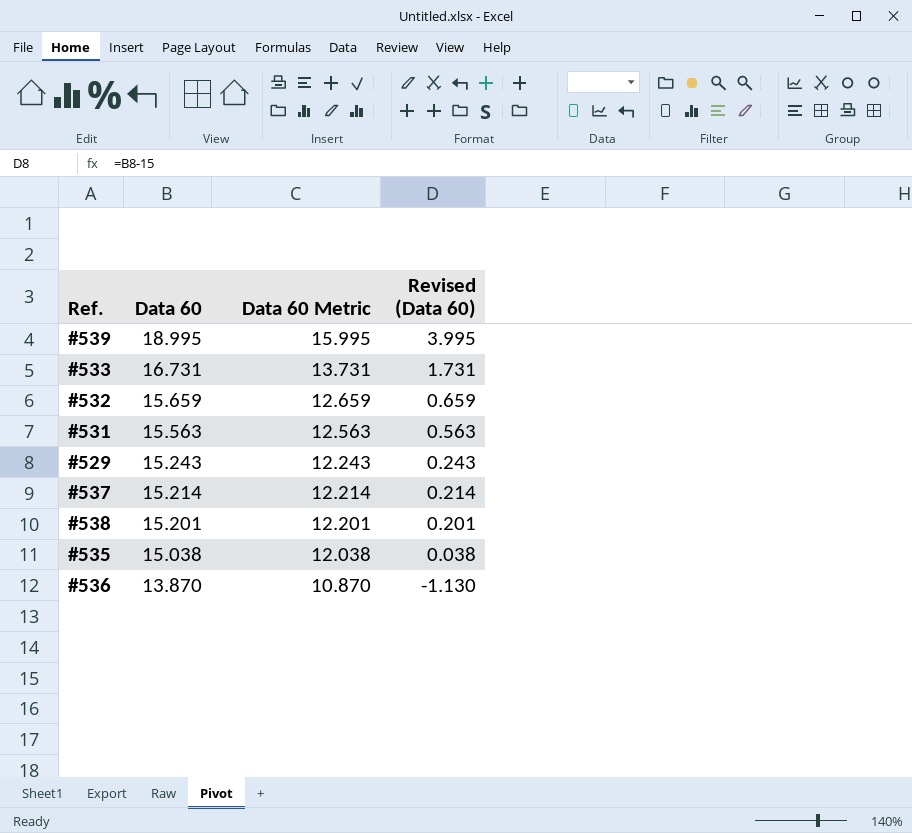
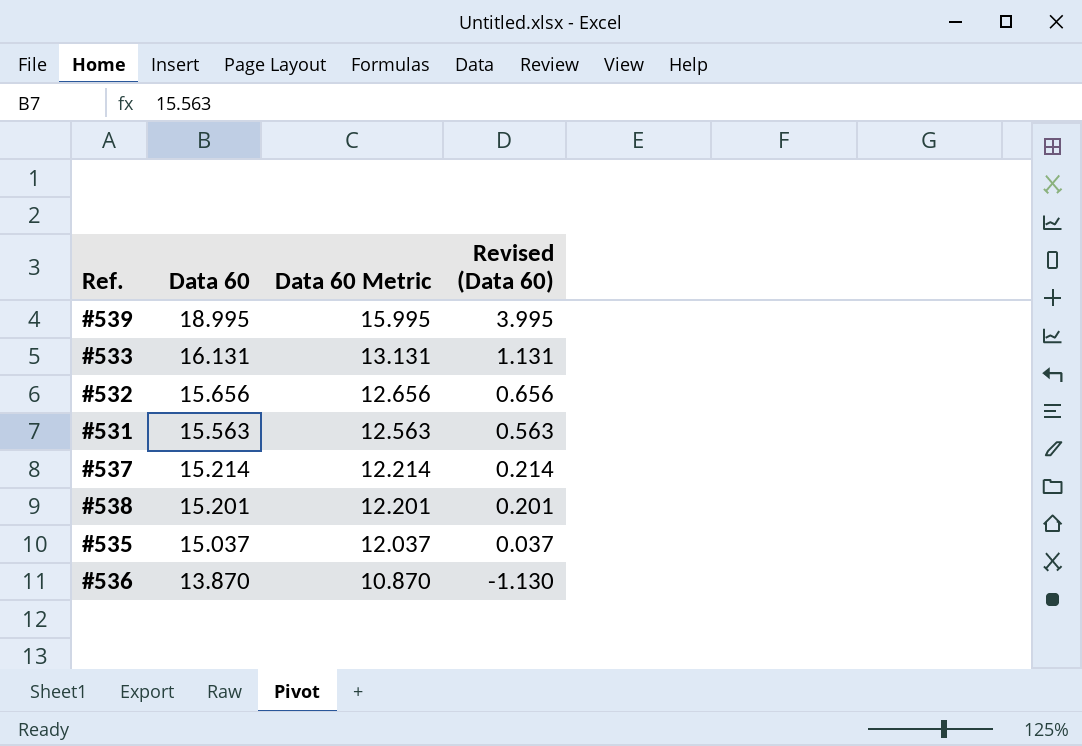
row #529: 15.243 | 12.243 | 0.243 -> none
#533 | Data 60: 16.731 -> 16.131
#533 | Data 60 Metric: 13.731 -> 13.131
#533 | Revised (Data 60): 1.731 -> 1.131
#532 | Data 60: 15.659 -> 15.656
#532 | Data 60 Metric: 12.659 -> 12.656
#532 | Revised (Data 60): 0.659 -> 0.656
#535 | Data 60: 15.038 -> 15.037
#535 | Data 60 Metric: 12.038 -> 12.037
#535 | Revised (Data 60): 0.038 -> 0.037

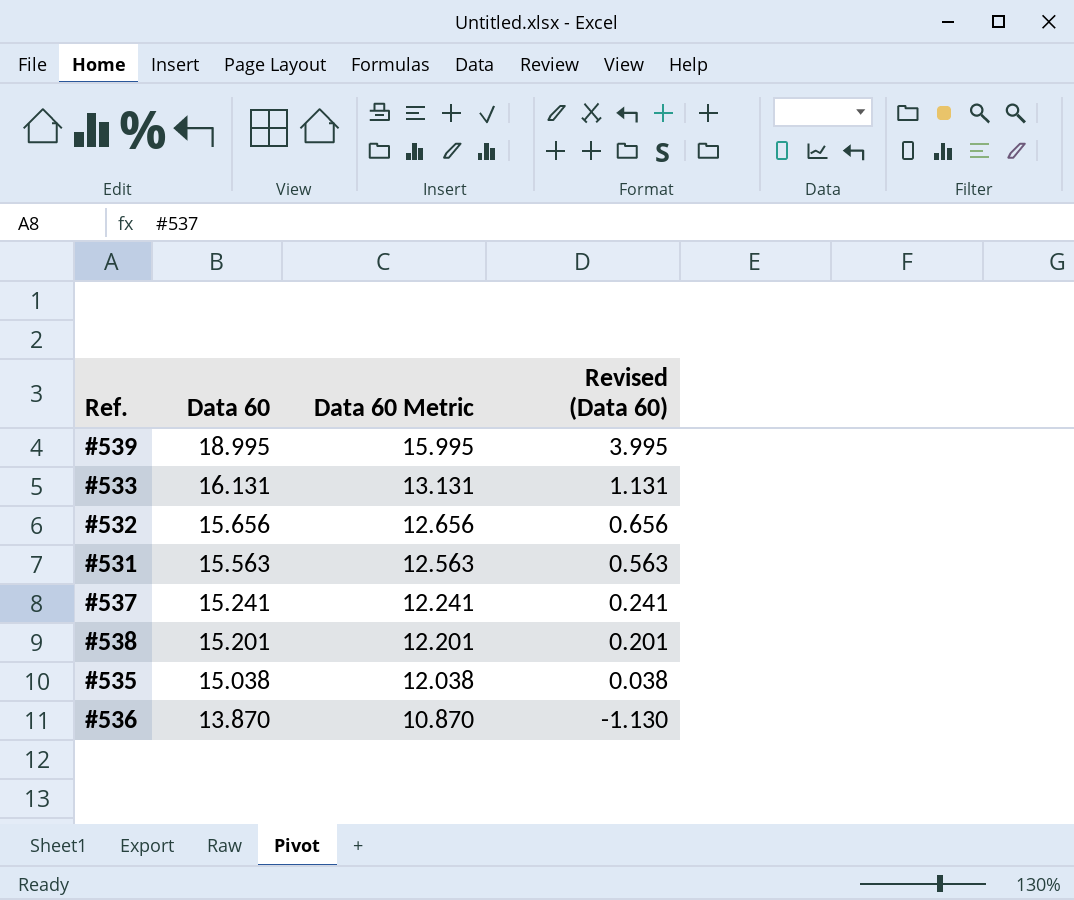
#537 | Data 60: 15.214 -> 15.241
#537 | Data 60 Metric: 12.214 -> 12.241
#537 | Revised (Data 60): 0.214 -> 0.241
#535 | Data 60: 15.037 -> 15.038
#535 | Data 60 Metric: 12.037 -> 12.038
#535 | Revised (Data 60): 0.037 -> 0.038

